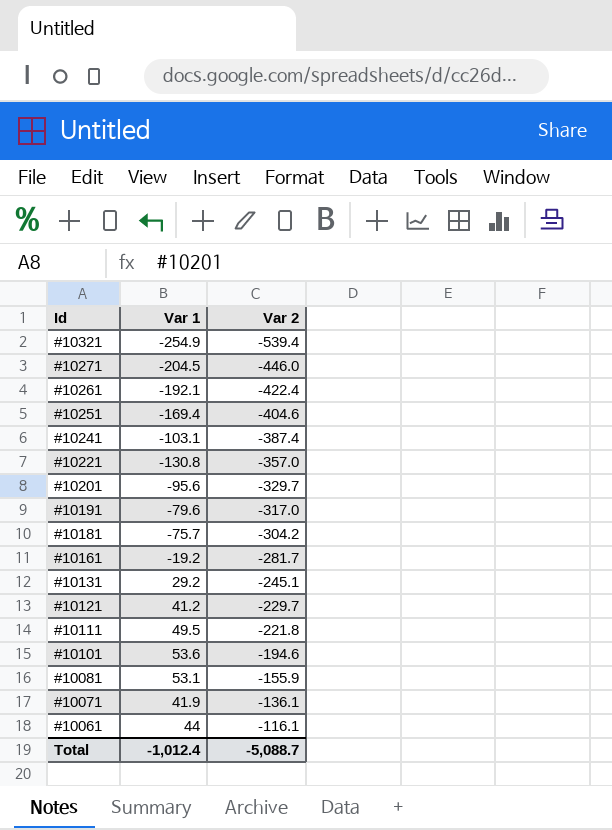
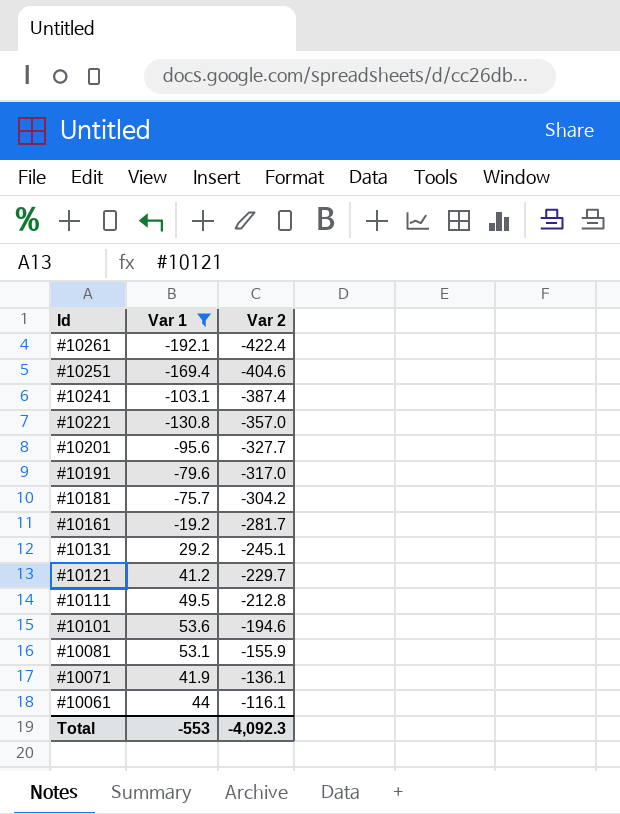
filter: none -> Var 1 >= -192.1
#10201 | Var 2: -329.7 -> -327.7
#10111 | Var 2: -221.8 -> -212.8
Total | Var 1: -1,012.4 -> -553
Total | Var 2: -5,088.7 -> -4,092.3

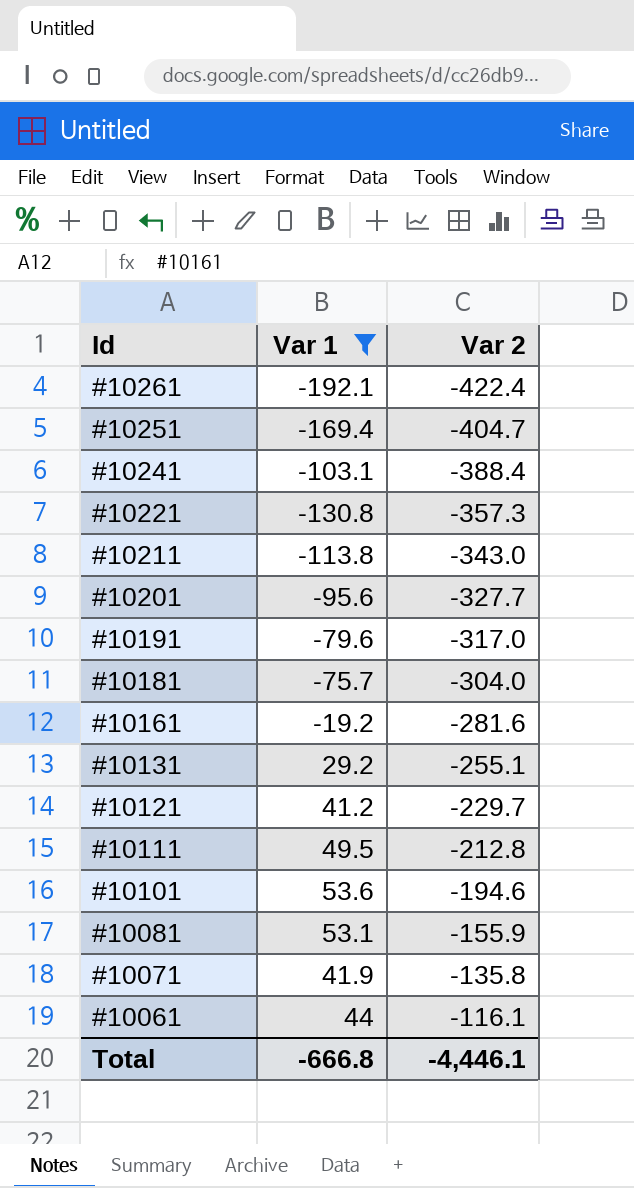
#10251 | Var 2: -404.6 -> -404.7
#10241 | Var 2: -387.4 -> -388.4
#10221 | Var 2: -357.0 -> -357.3
row #10211: none -> -113.8 | -343.0
#10181 | Var 2: -304.2 -> -304.0
#10161 | Var 2: -281.7 -> -281.6
#10131 | Var 2: -245.1 -> -255.1
#10071 | Var 2: -136.1 -> -135.8
Total | Var 1: -553 -> -666.8
Total | Var 2: -4,092.3 -> -4,446.1

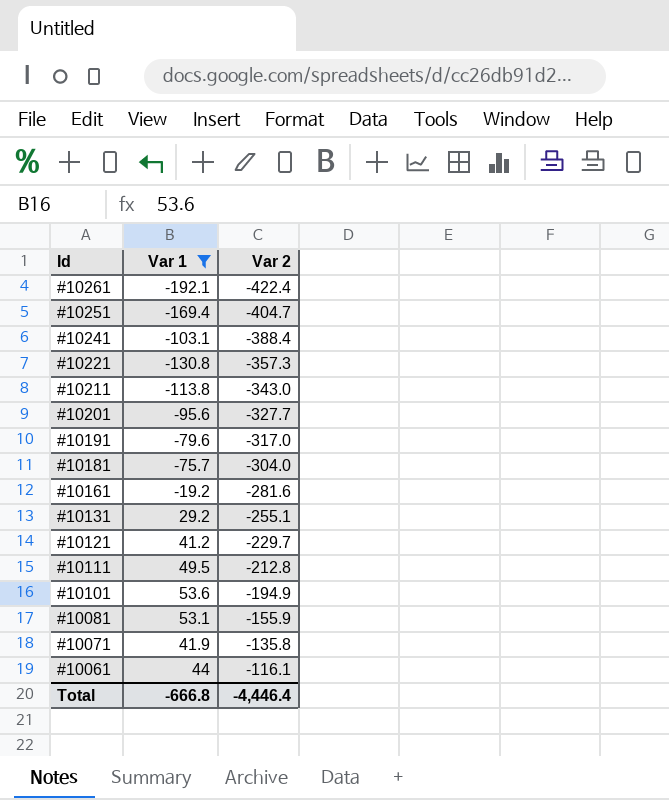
#10101 | Var 2: -194.6 -> -194.9
Total | Var 2: -4,446.1 -> -4,446.4

